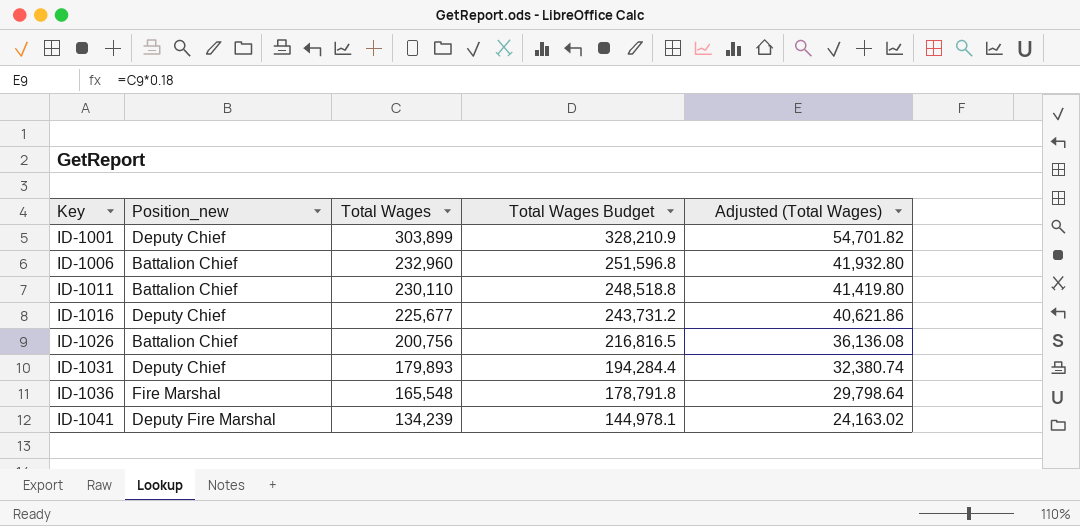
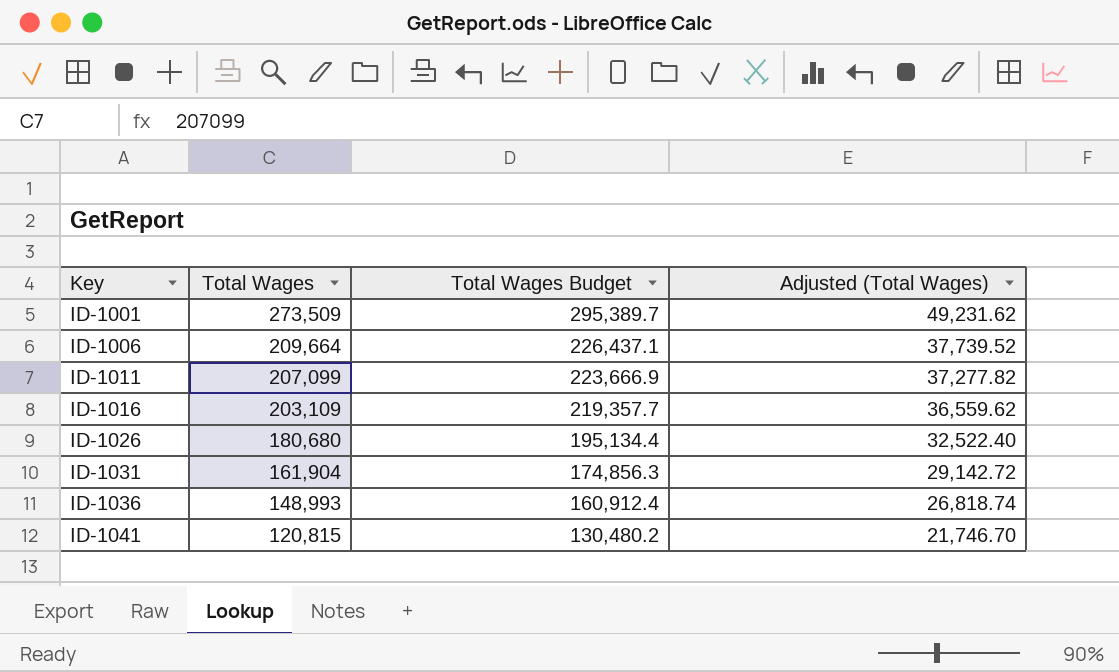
column Position_new | position: 2 -> none
ID-1001 | Total Wages: 303,899 -> 273,509
ID-1001 | Total Wages Budget: 328,210.9 -> 295,389.7
ID-1001 | Adjusted (Total Wages): 54,701.82 -> 49,231.62
ID-1006 | Total Wages: 232,960 -> 209,664
ID-1006 | Total Wages Budget: 251,596.8 -> 226,437.1
ID-1006 | Adjusted (Total Wages): 41,932.80 -> 37,739.52
ID-1011 | Total Wages: 230,110 -> 207,099
ID-1011 | Total Wages Budget: 248,518.8 -> 223,666.9
ID-1011 | Adjusted (Total Wages): 41,419.80 -> 37,277.82
ID-1016 | Total Wages: 225,677 -> 203,109
ID-1016 | Total Wages Budget: 243,731.2 -> 219,357.7
ID-1016 | Adjusted (Total Wages): 40,621.86 -> 36,559.62
ID-1026 | Total Wages: 200,756 -> 180,680
ID-1026 | Total Wages Budget: 216,816.5 -> 195,134.4
ID-1026 | Adjusted (Total Wages): 36,136.08 -> 32,522.40
ID-1031 | Total Wages: 179,893 -> 161,904
ID-1031 | Total Wages Budget: 194,284.4 -> 174,856.3
ID-1031 | Adjusted (Total Wages): 32,380.74 -> 29,142.72
ID-1036 | Total Wages: 165,548 -> 148,993
ID-1036 | Total Wages Budget: 178,791.8 -> 160,912.4
ID-1036 | Adjusted (Total Wages): 29,798.64 -> 26,818.74
ID-1041 | Total Wages: 134,239 -> 120,815
ID-1041 | Total Wages Budget: 144,978.1 -> 130,480.2
ID-1041 | Adjusted (Total Wages): 24,163.02 -> 21,746.70

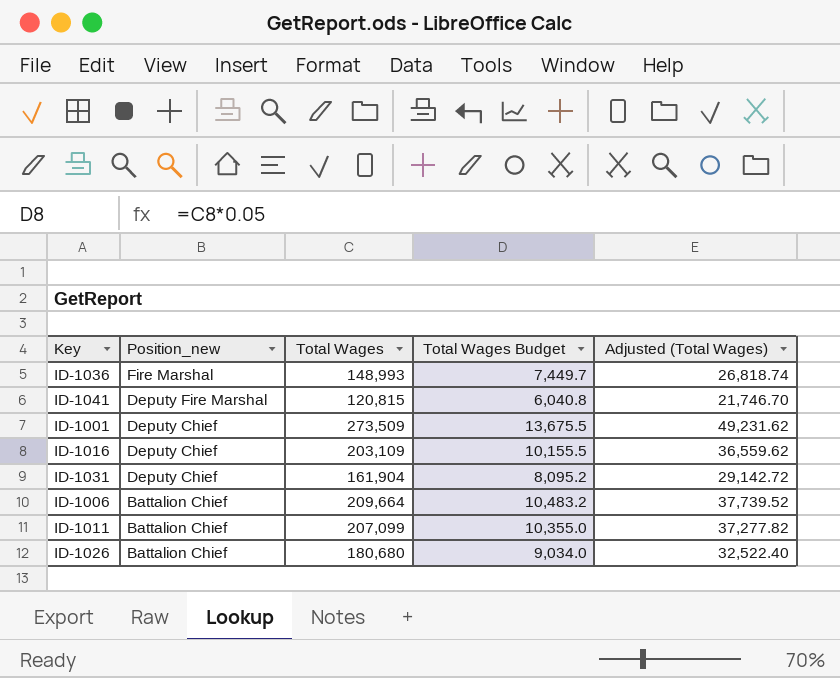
row order: Key ascending -> Position_new descending
column Position_new | position: none -> 2
column Total Wages Budget | formula: [Total Wages] * 1.08 -> [Total Wages] * 0.05

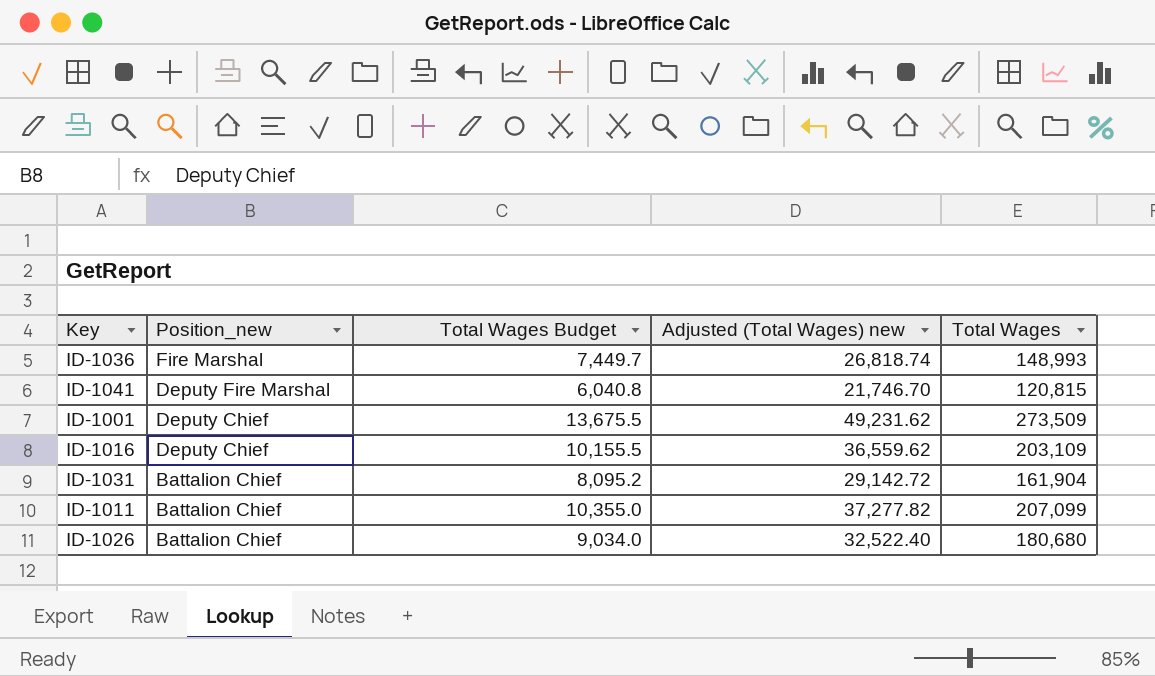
column name: Adjusted (Total Wages) -> Adjusted (Total Wages) new
column Total Wages | position: 3 -> 5
row ID-1006: Battalion Chief | 209,664 | 10,483.2 | 37,739.52 -> none
ID-1031 | Position_new: Deputy Chief -> Battalion Chief

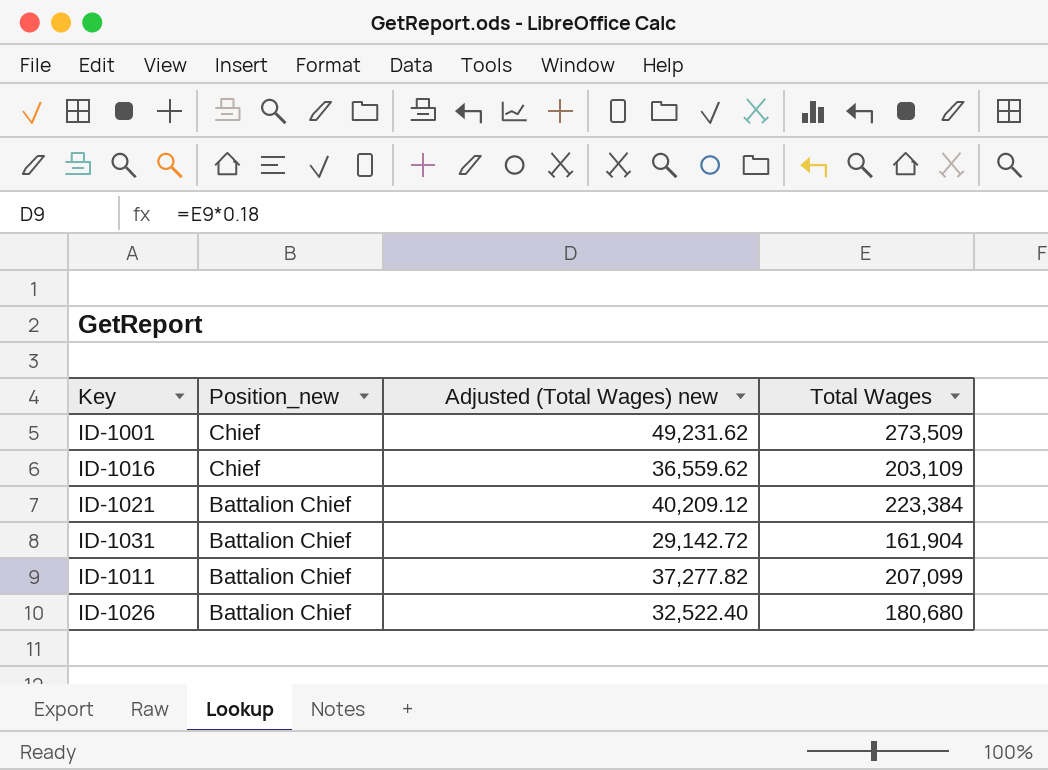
column Total Wages Budget | formula: [Total Wages] * 0.05 -> none
row ID-1036: Fire Marshal | 7,449.7 | 26,818.74 | 148,993 -> none
row ID-1041: Deputy Fire Marshal | 6,040.8 | 21,746.70 | 120,815 -> none
ID-1001 | Position_new: Deputy Chief -> Chief
ID-1016 | Position_new: Deputy Chief -> Chief
row ID-1021: none -> Battalion Chief | 40,209.12 | 223,384

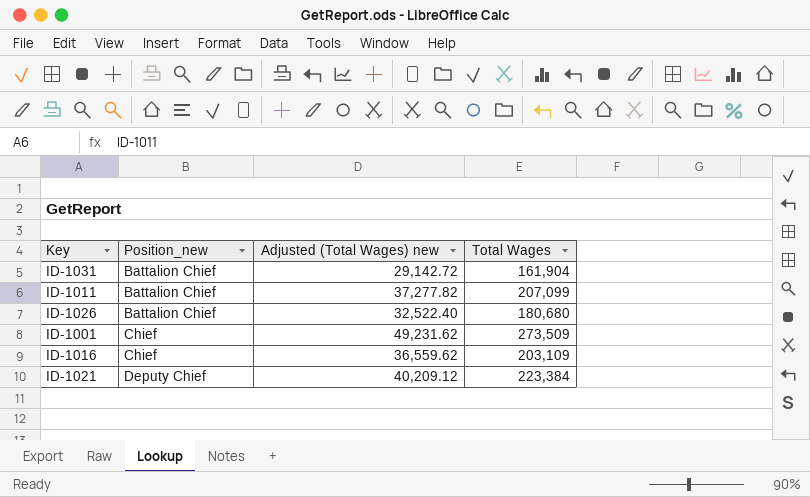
row order: Position_new descending -> Position_new ascending
ID-1021 | Position_new: Battalion Chief -> Deputy Chief

